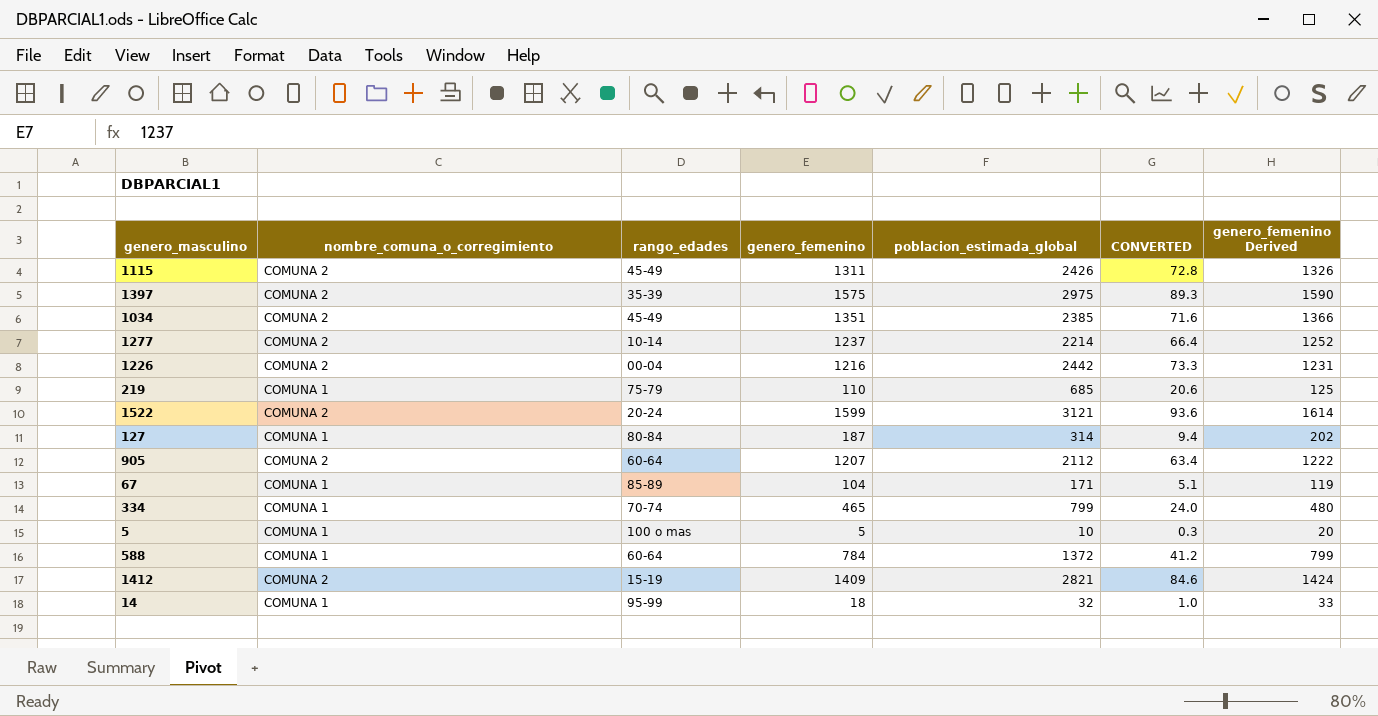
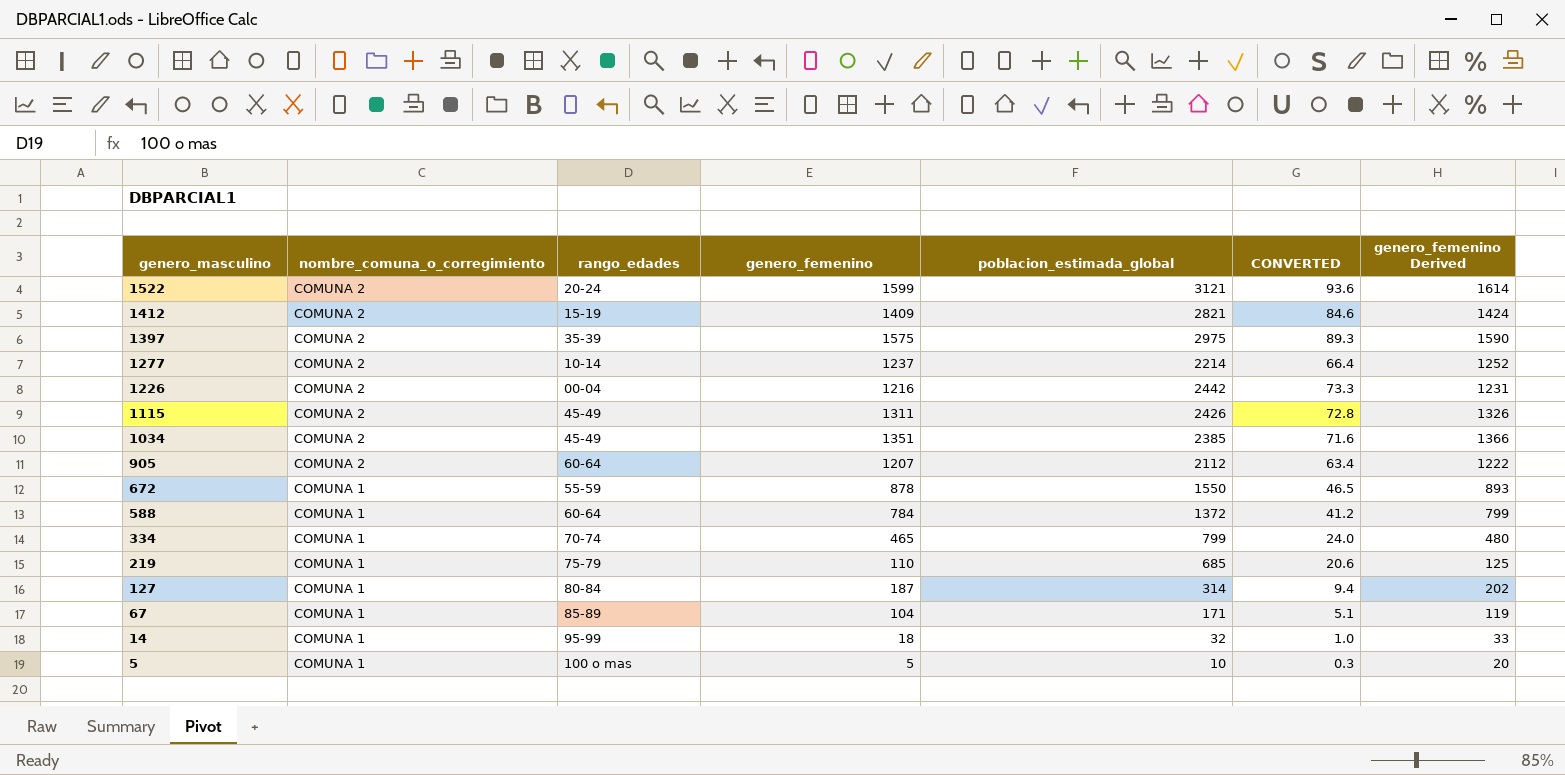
row order: none -> genero_masculino descending
row 672: none -> COMUNA 1 | 55-59 | 878 | 1550 | 46.5 | 893

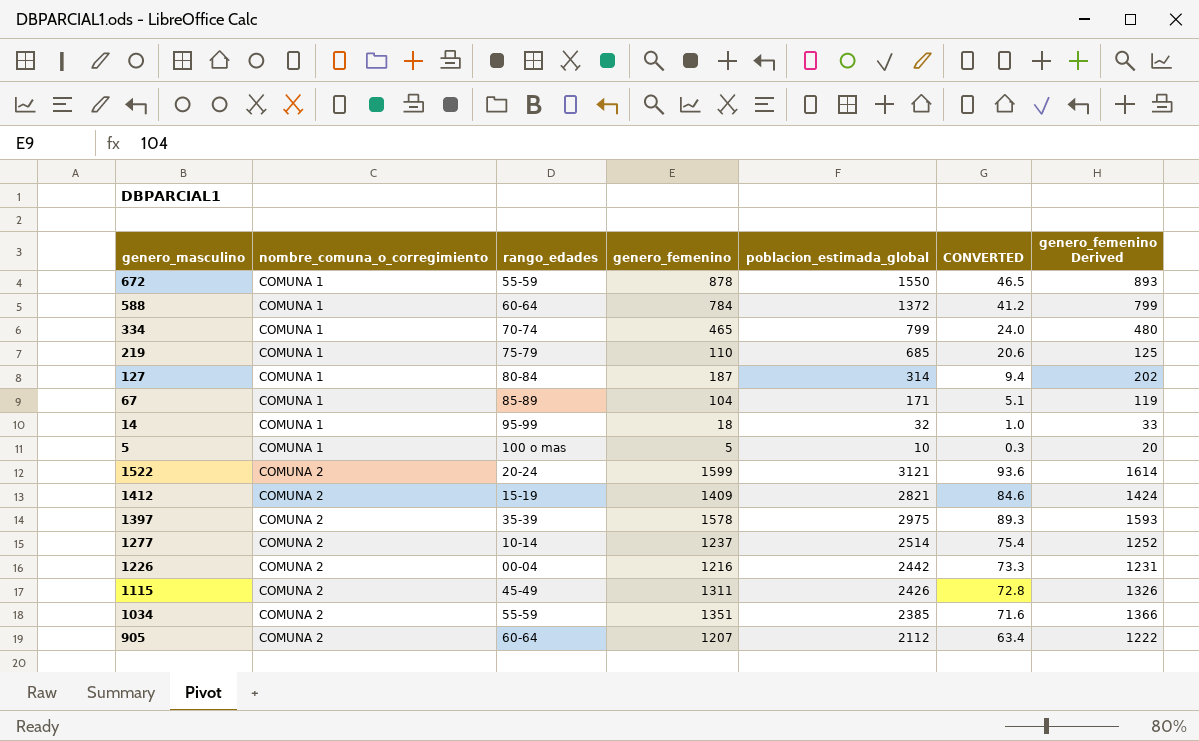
row order: genero_masculino descending -> nombre_comuna_o_corregimiento ascending
1397 | genero_femenino: 1575 -> 1578
1397 | genero_femenino Derived: 1590 -> 1593
1277 | poblacion_estimada_global: 2214 -> 2514
1277 | CONVERTED: 66.4 -> 75.4
1034 | rango_edades: 45-49 -> 55-59

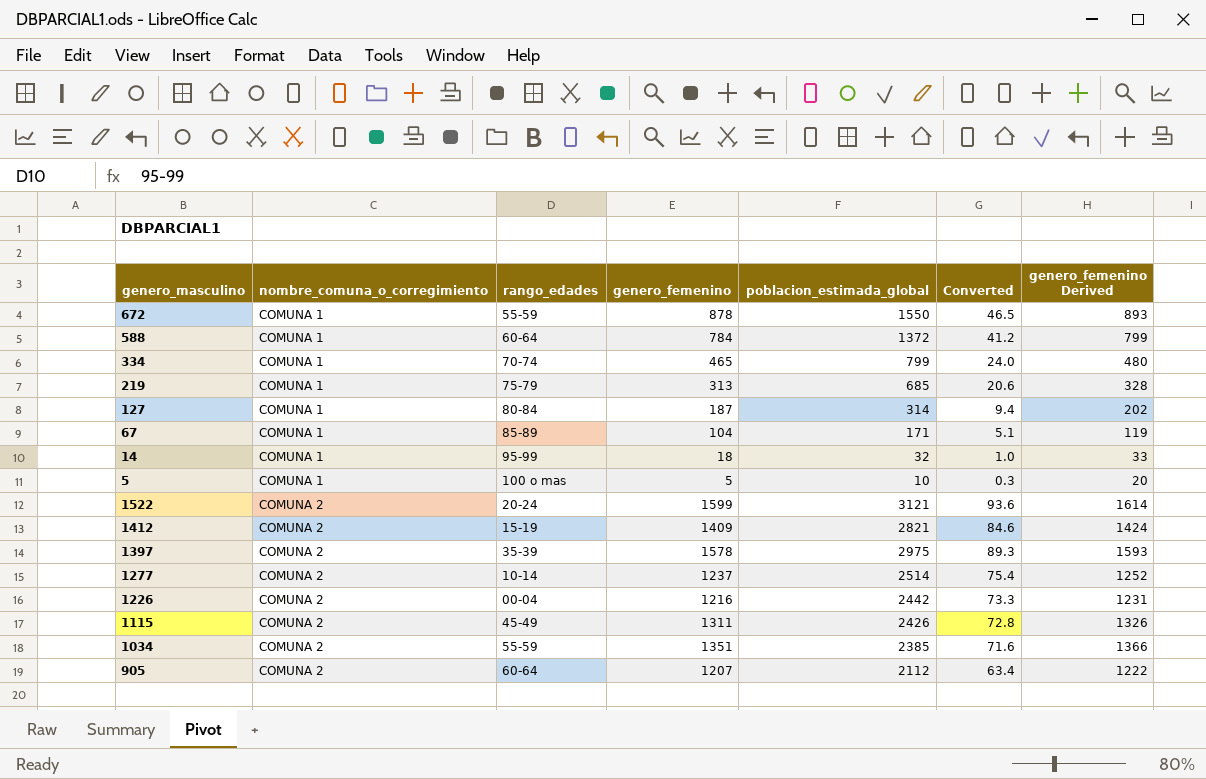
column name: CONVERTED -> Converted
219 | genero_femenino: 110 -> 313
219 | genero_femenino Derived: 125 -> 328

